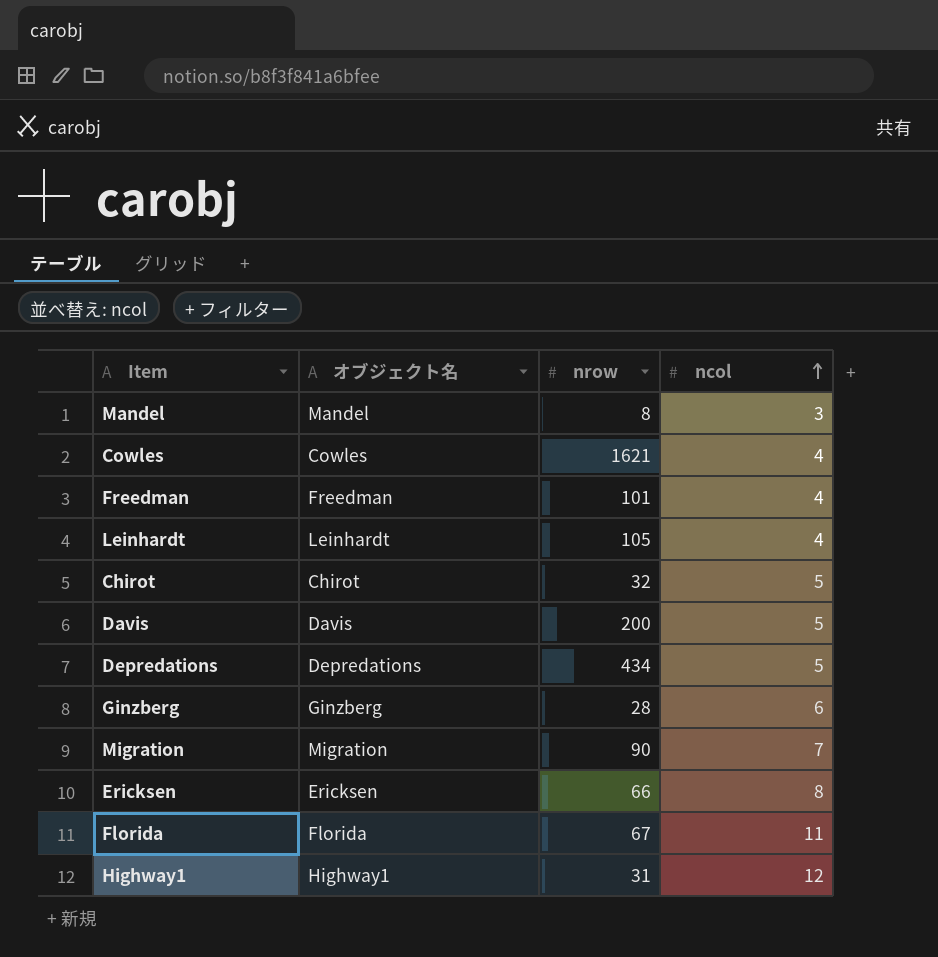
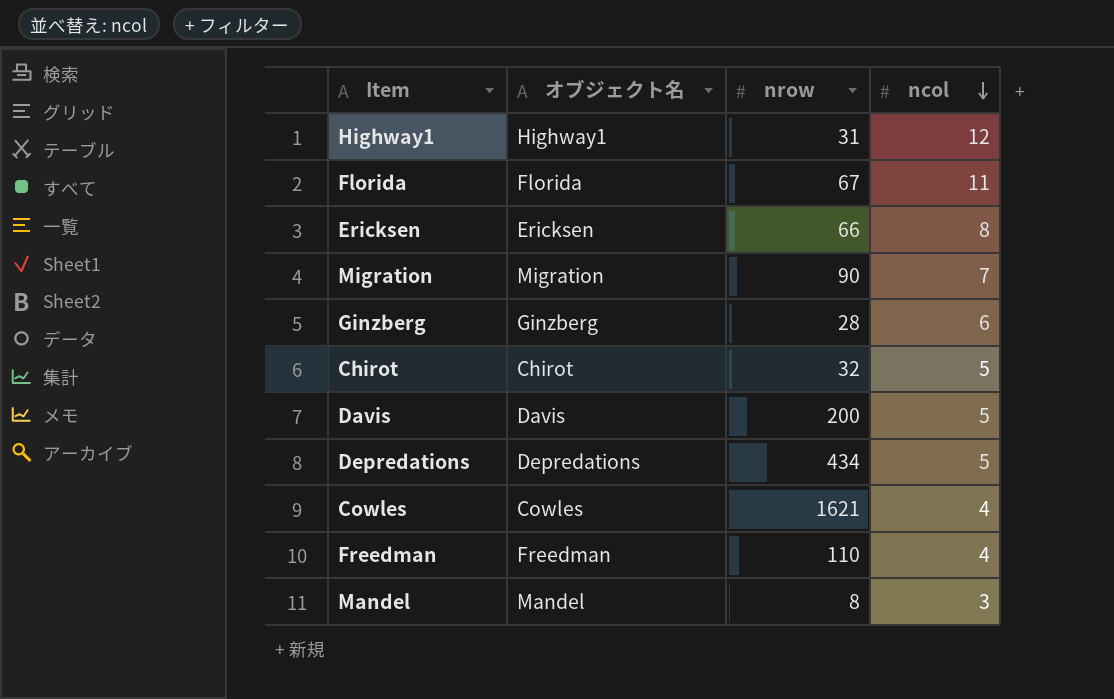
row order: ncol ascending -> ncol descending
row Leinhardt: Leinhardt | 105 | 4 -> none
Freedman | nrow: 101 -> 110

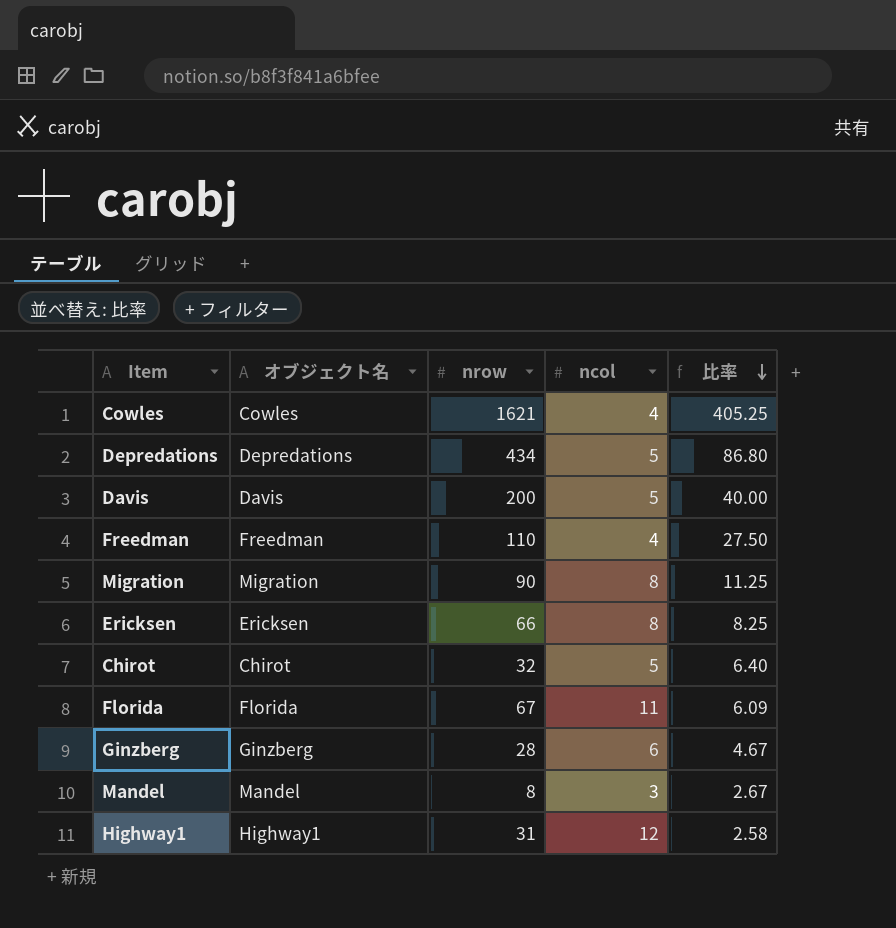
row order: ncol descending -> 比率 descending
column 比率 | formula: none -> [nrow] / [ncol]
Migration | ncol: 7 -> 8

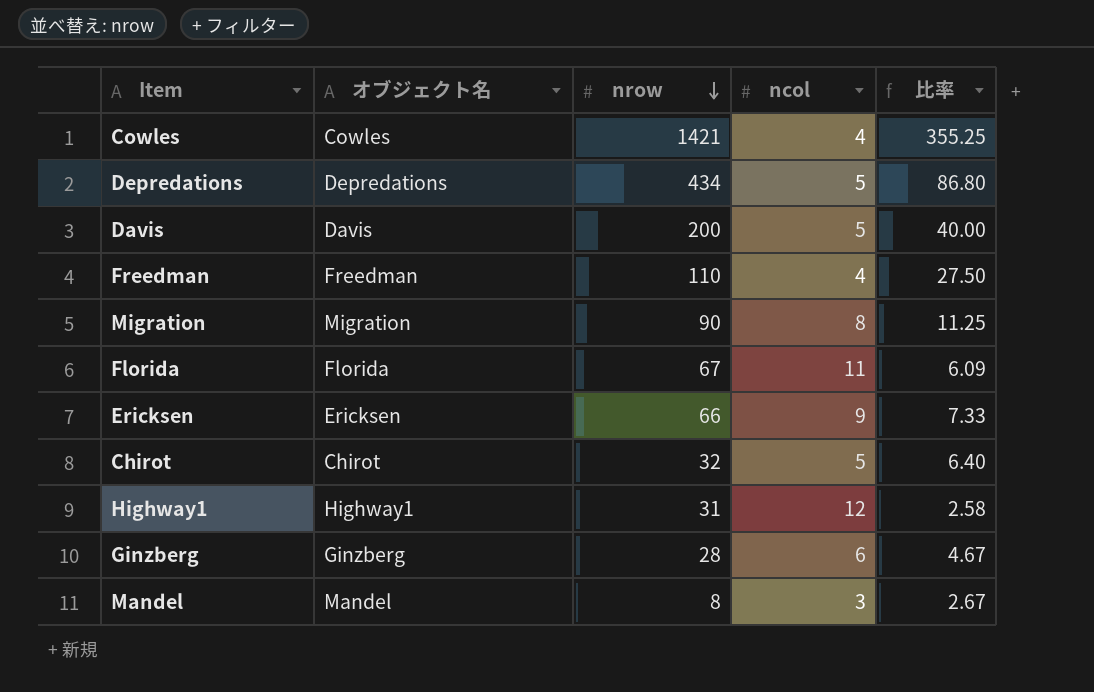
row order: 比率 descending -> nrow descending
Cowles | nrow: 1621 -> 1421
Cowles | 比率: 405.25 -> 355.25
Ericksen | ncol: 8 -> 9
Ericksen | 比率: 8.25 -> 7.33

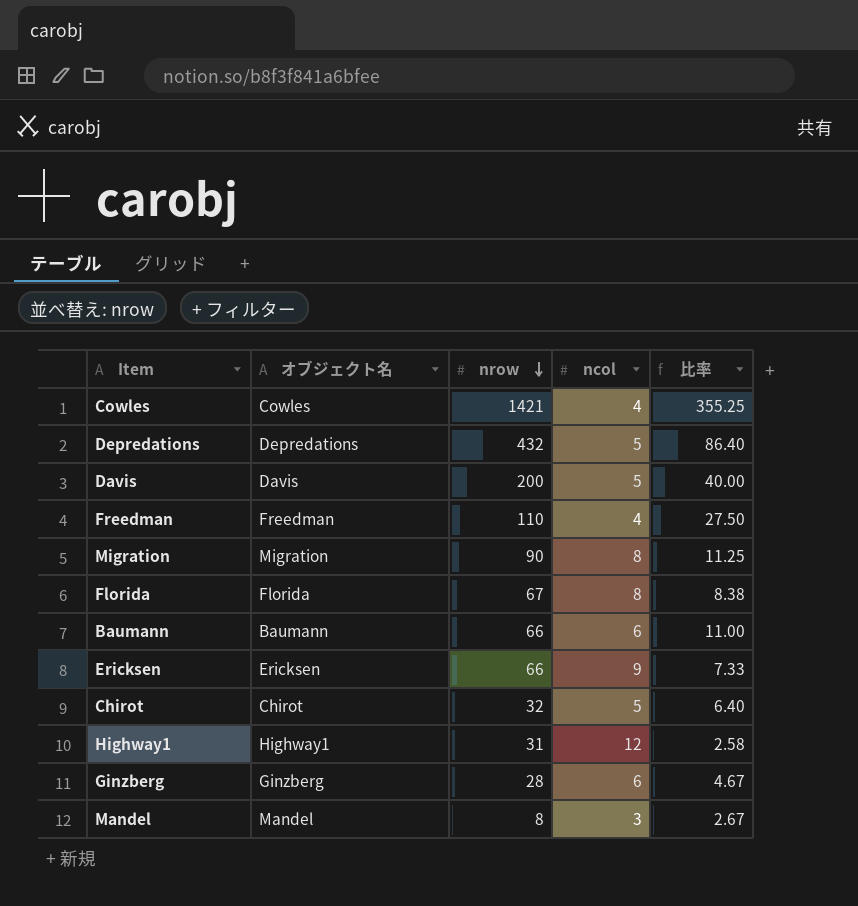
Depredations | nrow: 434 -> 432
Depredations | 比率: 86.80 -> 86.40
Florida | ncol: 11 -> 8
Florida | 比率: 6.09 -> 8.38
row Baumann: none -> Baumann | 66 | 6 | 11.00

